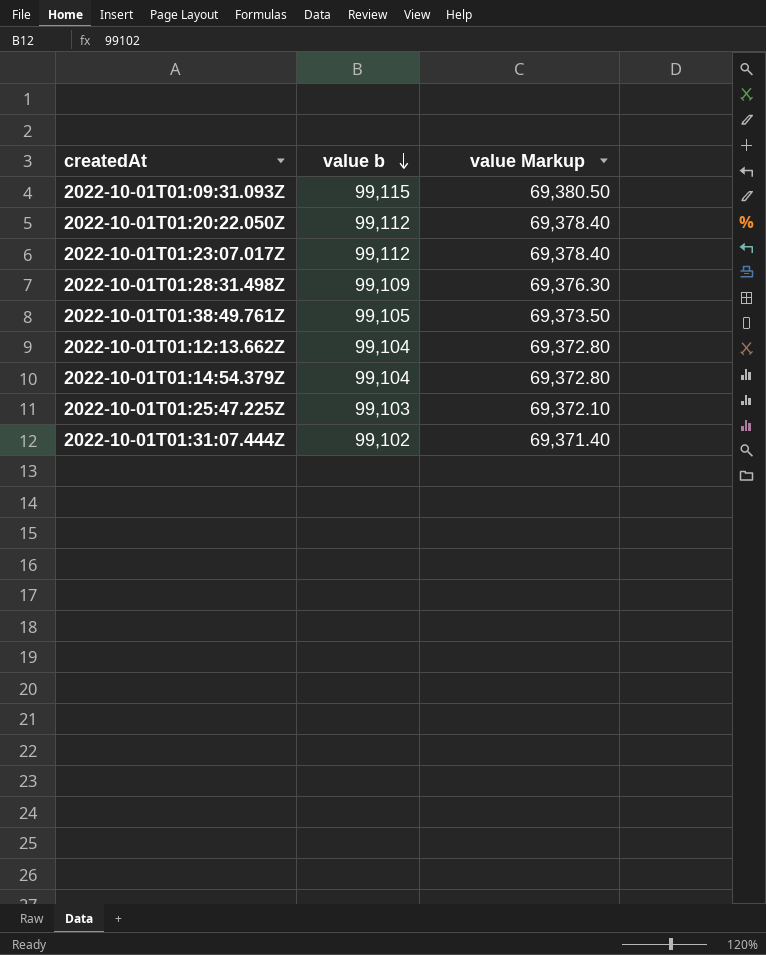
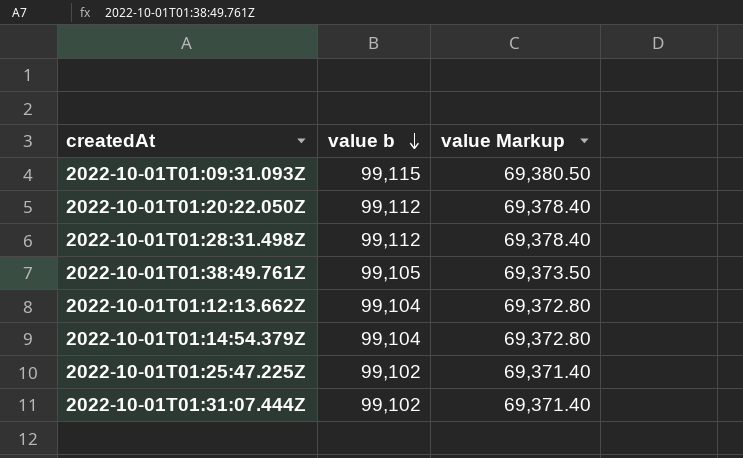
row 2022-10-01T01:23:07.017Z: 99,112 | 69,378.40 -> none
2022-10-01T01:28:31.498Z | value b: 99,109 -> 99,112
2022-10-01T01:28:31.498Z | value Markup: 69,376.30 -> 69,378.40
2022-10-01T01:25:47.225Z | value b: 99,103 -> 99,102
2022-10-01T01:25:47.225Z | value Markup: 69,372.10 -> 69,371.40

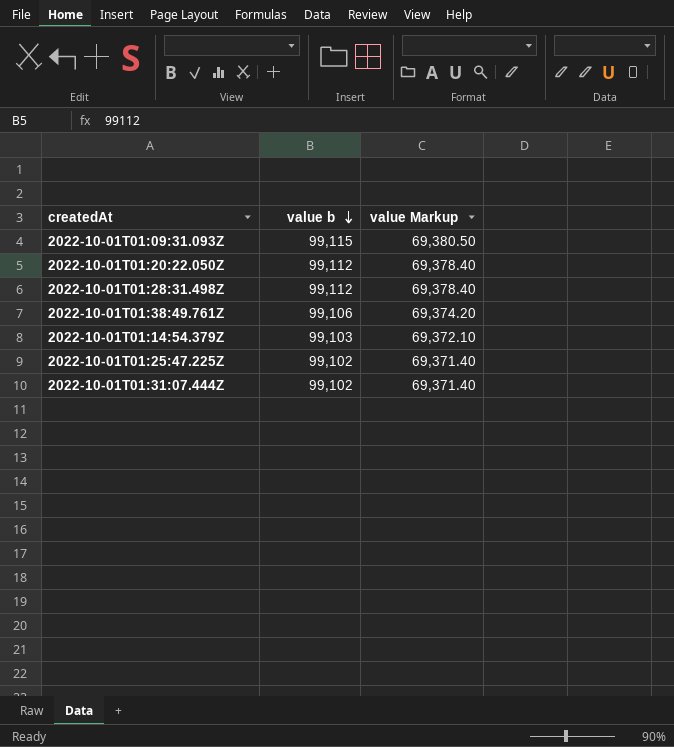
row 2022-10-01T01:12:13.662Z: 99,104 | 69,372.80 -> none
2022-10-01T01:38:49.761Z | value b: 99,105 -> 99,106
2022-10-01T01:38:49.761Z | value Markup: 69,373.50 -> 69,374.20
2022-10-01T01:14:54.379Z | value b: 99,104 -> 99,103
2022-10-01T01:14:54.379Z | value Markup: 69,372.80 -> 69,372.10

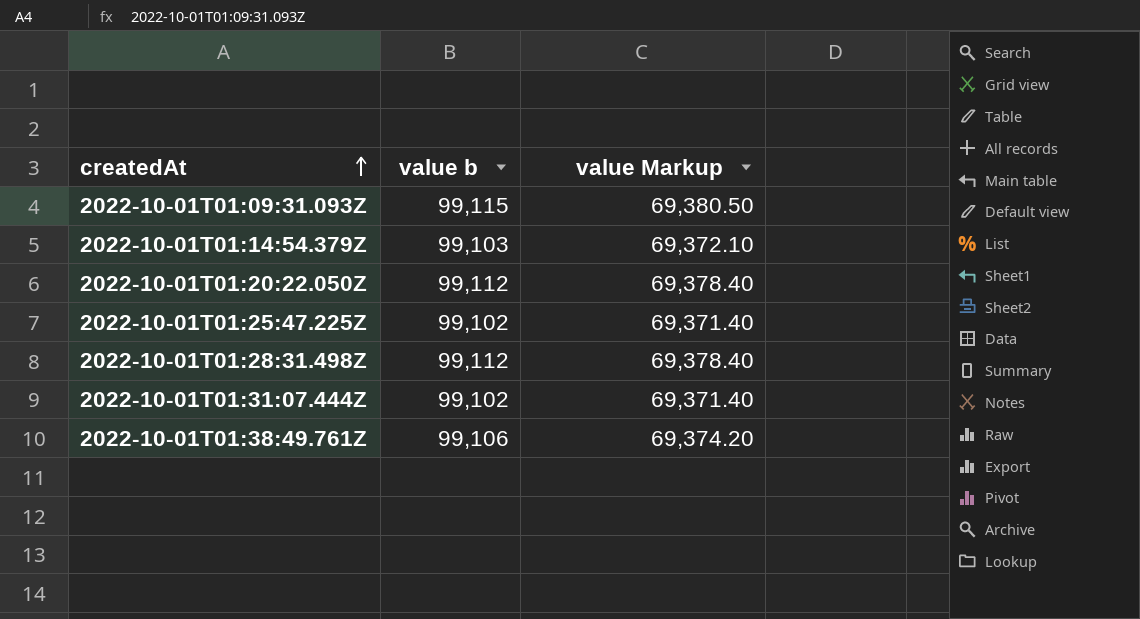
row order: value b descending -> createdAt ascending

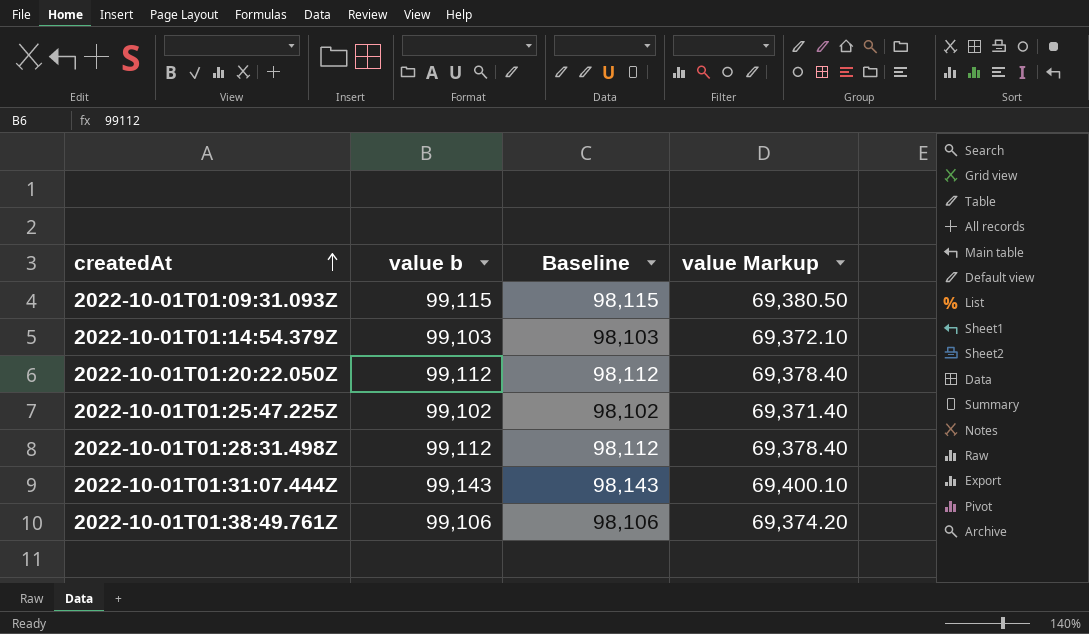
column Baseline | formula: none -> [value b] - 1000
2022-10-01T01:31:07.444Z | value b: 99,102 -> 99,143
2022-10-01T01:31:07.444Z | value Markup: 69,371.40 -> 69,400.10

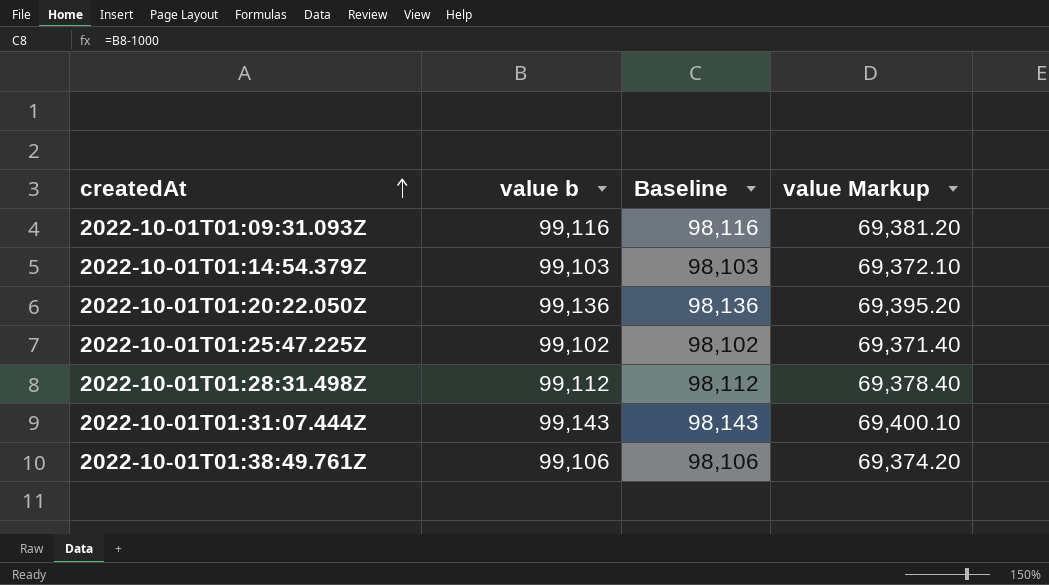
2022-10-01T01:09:31.093Z | value b: 99,115 -> 99,116
2022-10-01T01:09:31.093Z | Baseline: 98,115 -> 98,116
2022-10-01T01:09:31.093Z | value Markup: 69,380.50 -> 69,381.20
2022-10-01T01:20:22.050Z | value b: 99,112 -> 99,136
2022-10-01T01:20:22.050Z | Baseline: 98,112 -> 98,136
2022-10-01T01:20:22.050Z | value Markup: 69,378.40 -> 69,395.20

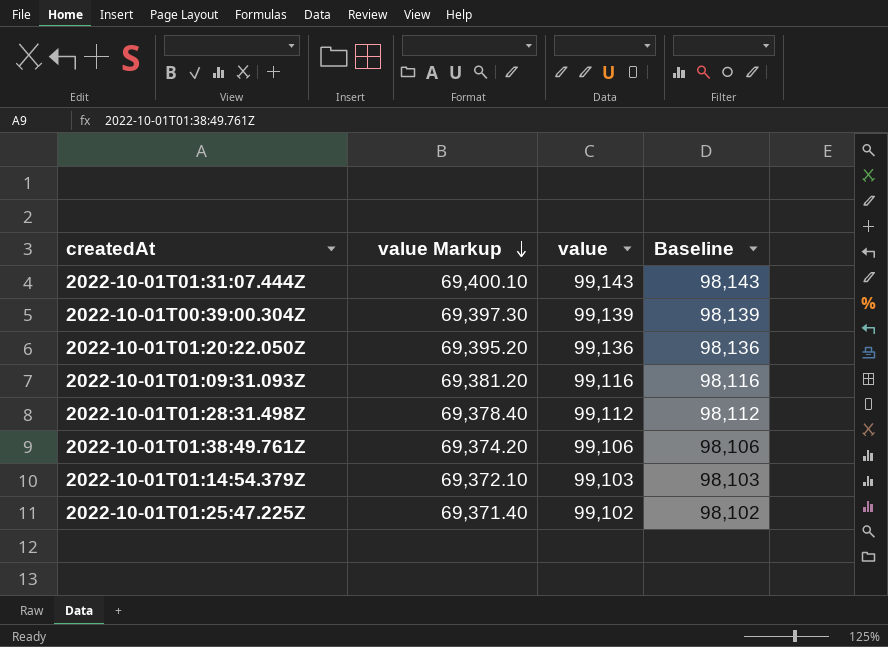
row order: createdAt ascending -> value Markup descending
column value Markup | position: 4 -> 2
column name: value b -> value
row 2022-10-01T00:39:00.304Z: none -> 69,397.30 | 99,139 | 98,139

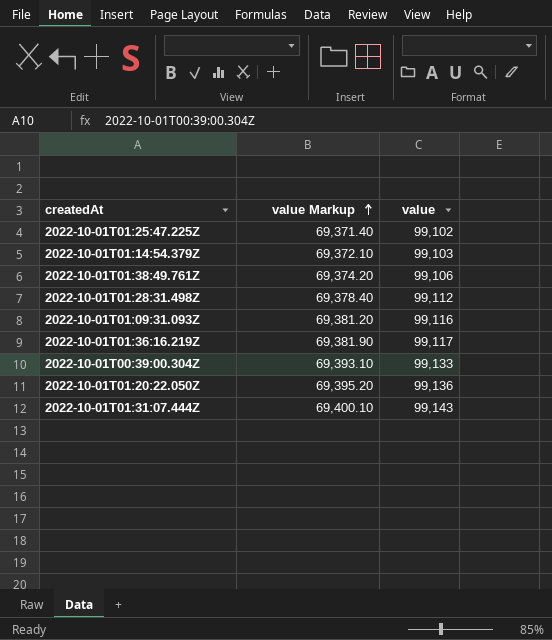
row order: value Markup descending -> value Markup ascending
column Baseline | formula: [value] - 1000 -> none
row 2022-10-01T01:36:16.219Z: none -> 69,381.90 | 99,117
2022-10-01T00:39:00.304Z | value Markup: 69,397.30 -> 69,393.10
2022-10-01T00:39:00.304Z | value: 99,139 -> 99,133

